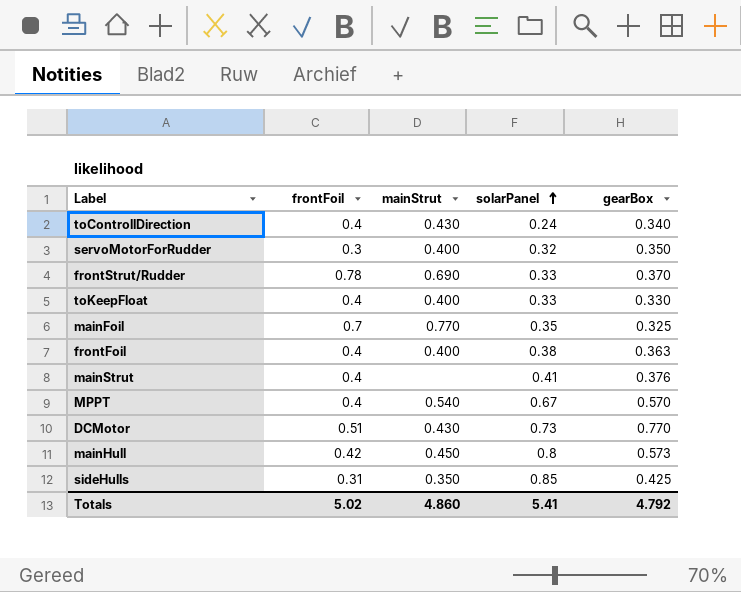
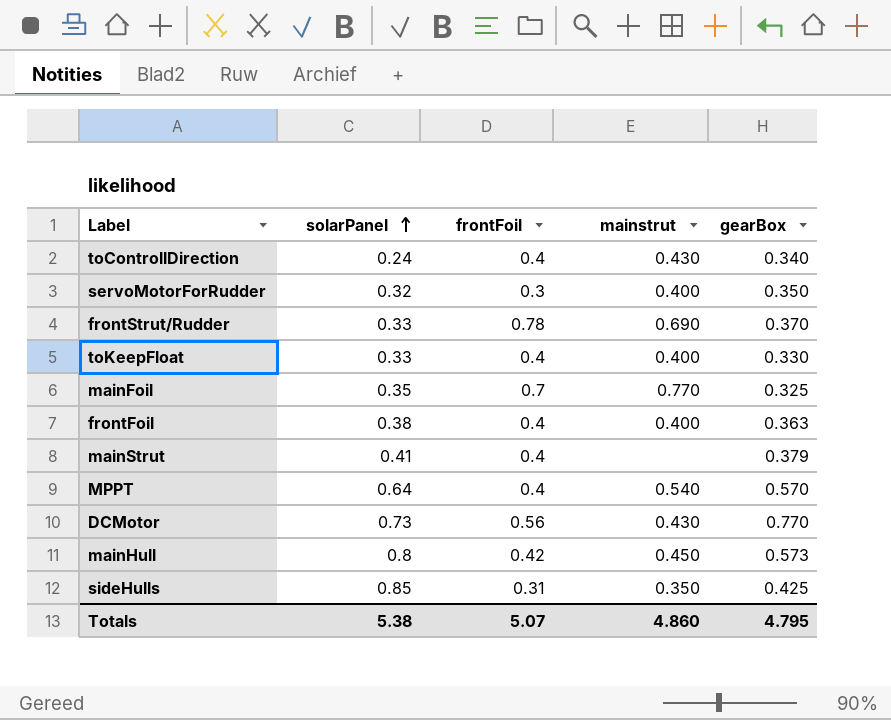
column solarPanel | position: 4 -> 2
column name: mainStrut -> mainstrut
mainStrut | gearBox: 0.376 -> 0.379
MPPT | solarPanel: 0.67 -> 0.64
DCMotor | frontFoil: 0.51 -> 0.56
Totals | solarPanel: 5.41 -> 5.38
Totals | frontFoil: 5.02 -> 5.07
Totals | gearBox: 4.792 -> 4.795

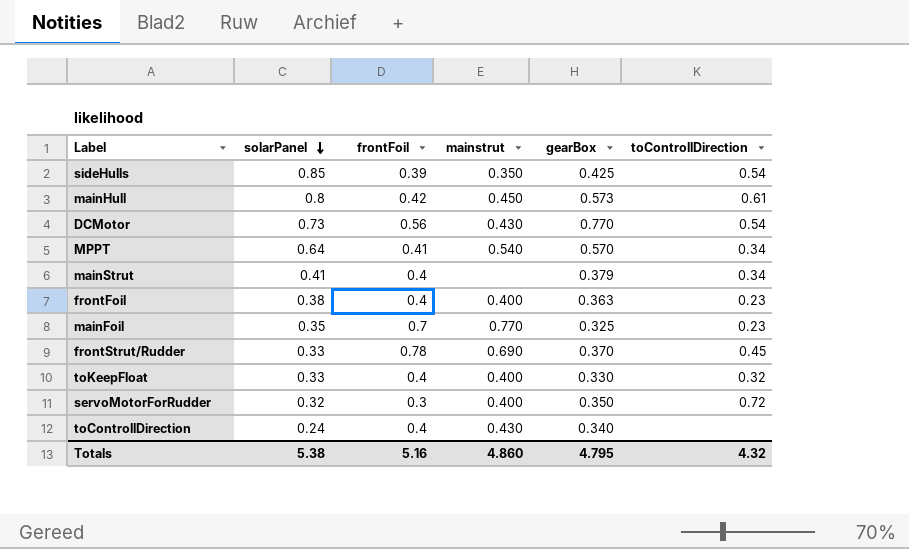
row order: solarPanel ascending -> solarPanel descending
column toControllDirection | position: none -> 6
sideHulls | frontFoil: 0.31 -> 0.39
MPPT | frontFoil: 0.4 -> 0.41
Totals | frontFoil: 5.07 -> 5.16

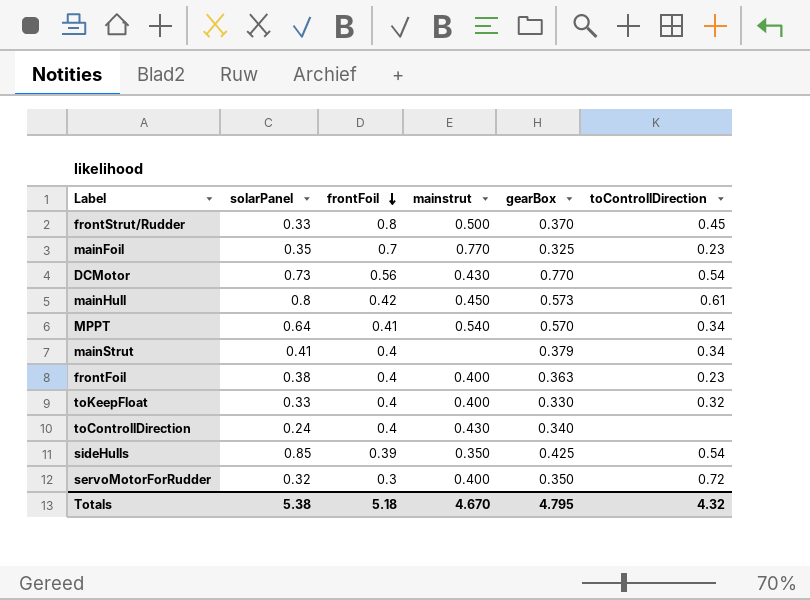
row order: solarPanel descending -> frontFoil descending
frontStrut/Rudder | frontFoil: 0.78 -> 0.8
frontStrut/Rudder | mainstrut: 0.690 -> 0.500
Totals | frontFoil: 5.16 -> 5.18
Totals | mainstrut: 4.860 -> 4.670

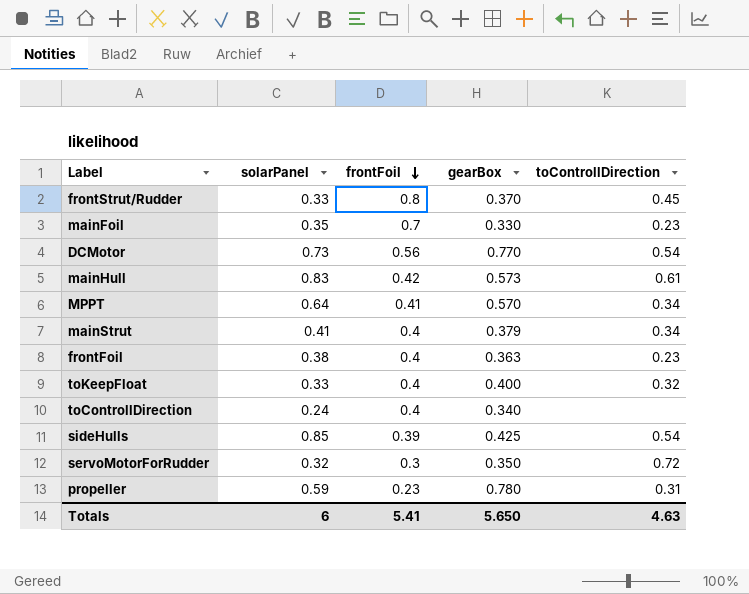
column mainstrut | position: 4 -> none
mainFoil | gearBox: 0.325 -> 0.330
mainHull | solarPanel: 0.8 -> 0.83
toKeepFloat | gearBox: 0.330 -> 0.400
row propeller: none -> 0.59 | 0.23 | 0.780 | 0.31
Totals | solarPanel: 5.38 -> 6
Totals | frontFoil: 5.18 -> 5.41
Totals | gearBox: 4.795 -> 5.650
Totals | toControllDirection: 4.32 -> 4.63

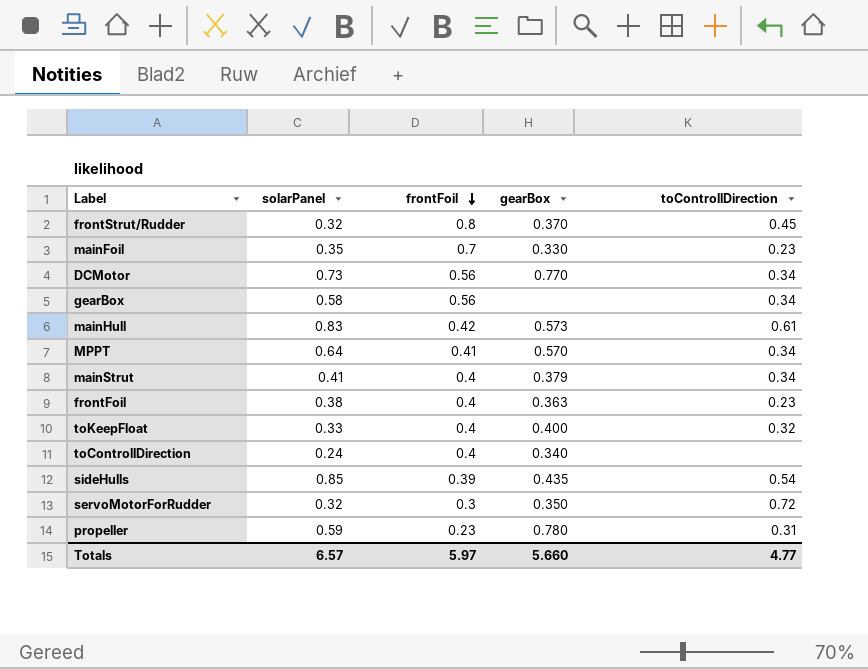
frontStrut/Rudder | solarPanel: 0.33 -> 0.32
DCMotor | toControllDirection: 0.54 -> 0.34
row gearBox: none -> 0.58 | 0.56 | none | 0.34
sideHulls | gearBox: 0.425 -> 0.435
Totals | solarPanel: 6 -> 6.57
Totals | frontFoil: 5.41 -> 5.97
Totals | gearBox: 5.650 -> 5.660
Totals | toControllDirection: 4.63 -> 4.77

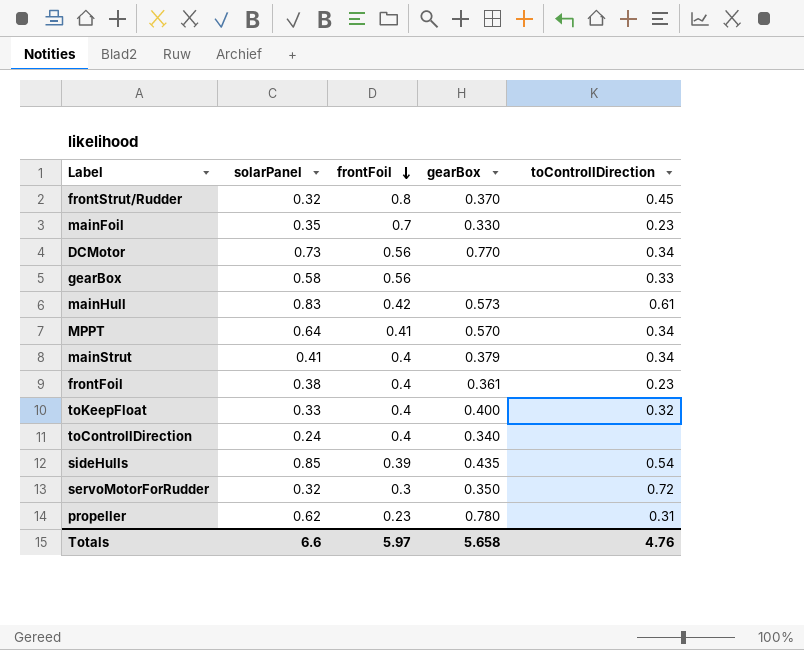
gearBox | toControllDirection: 0.34 -> 0.33
frontFoil | gearBox: 0.363 -> 0.361
propeller | solarPanel: 0.59 -> 0.62
Totals | solarPanel: 6.57 -> 6.6
Totals | gearBox: 5.660 -> 5.658
Totals | toControllDirection: 4.77 -> 4.76

